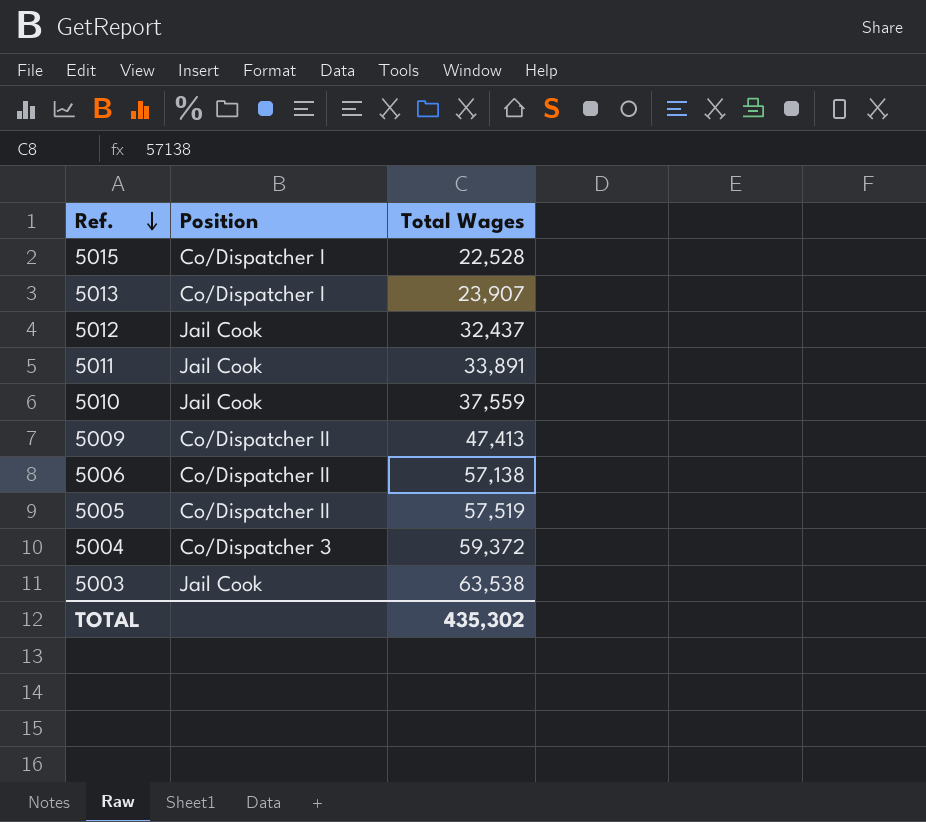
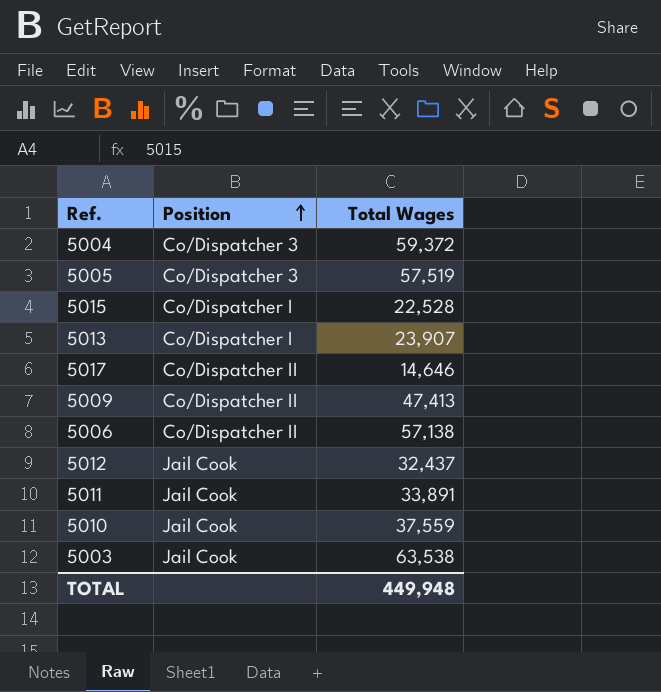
row order: Ref. descending -> Position ascending
5005 | Position: Co/Dispatcher II -> Co/Dispatcher 3
row 5017: none -> Co/Dispatcher II | 14,646
TOTAL | Total Wages: 435,302 -> 449,948

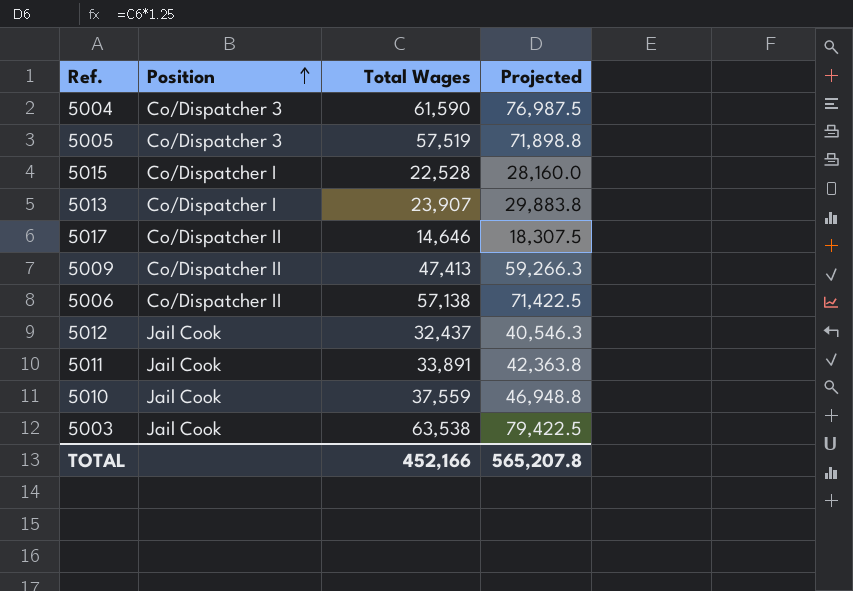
column Projected | formula: none -> [Total Wages] * 1.25
5004 | Total Wages: 59,372 -> 61,590
TOTAL | Total Wages: 449,948 -> 452,166

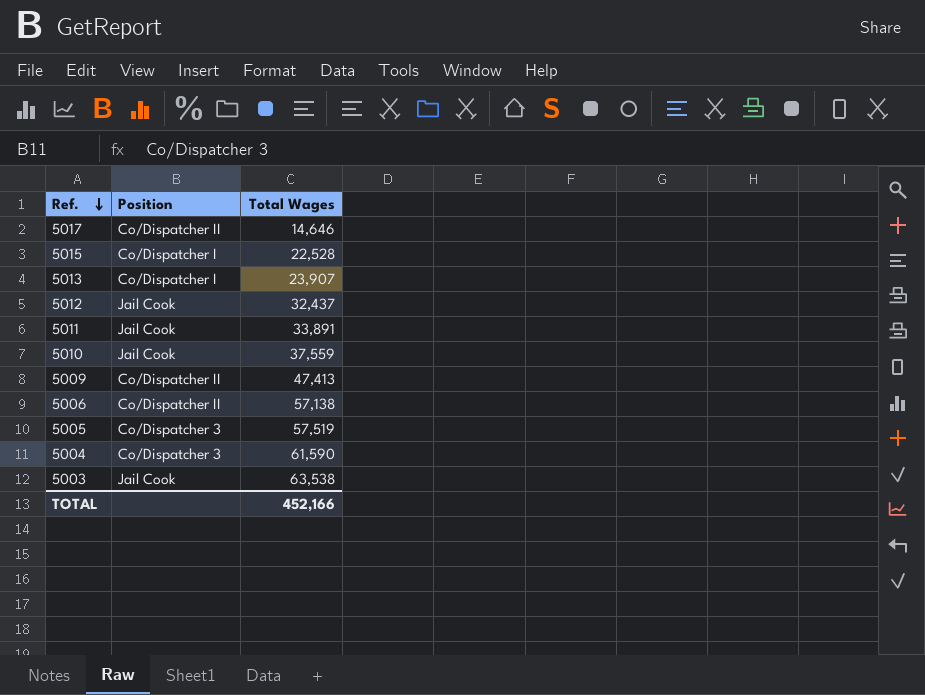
row order: Position ascending -> Ref. descending
column Projected | formula: [Total Wages] * 1.25 -> none

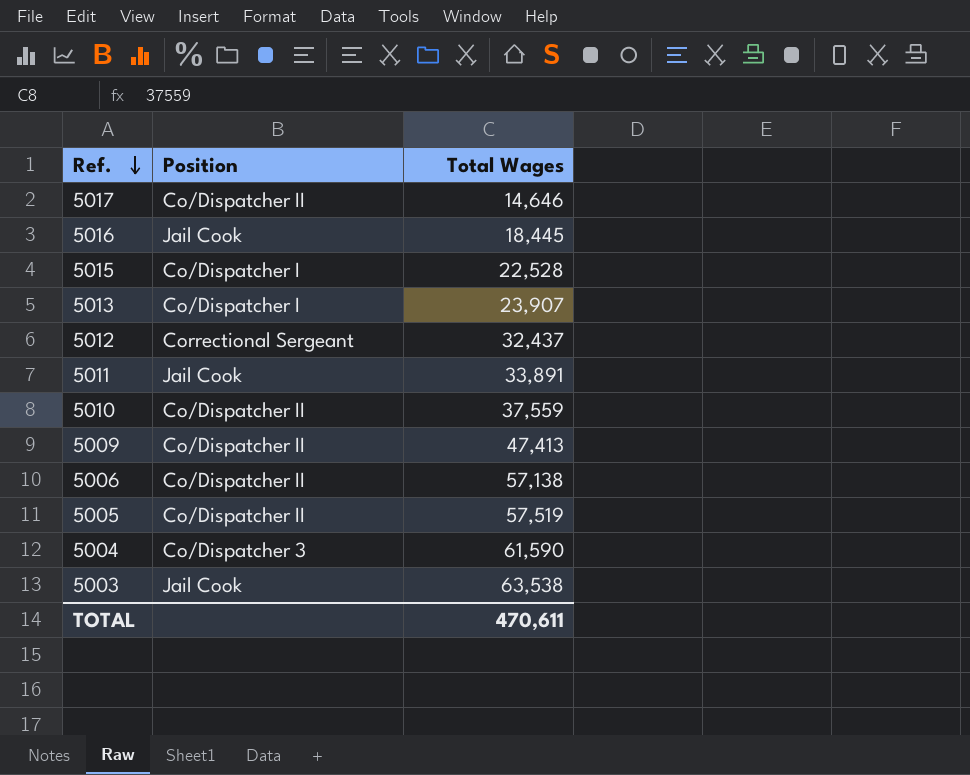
row 5016: none -> Jail Cook | 18,445
5012 | Position: Jail Cook -> Correctional Sergeant
5010 | Position: Jail Cook -> Co/Dispatcher II
5005 | Position: Co/Dispatcher 3 -> Co/Dispatcher II
TOTAL | Total Wages: 452,166 -> 470,611

